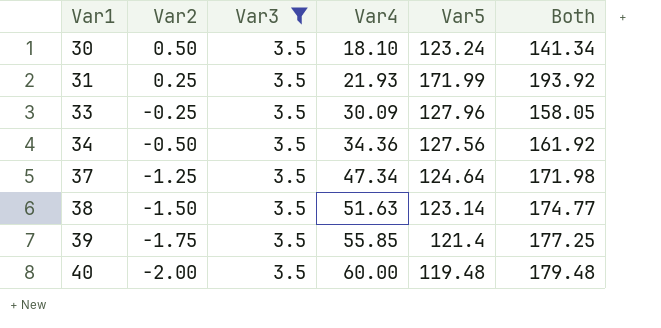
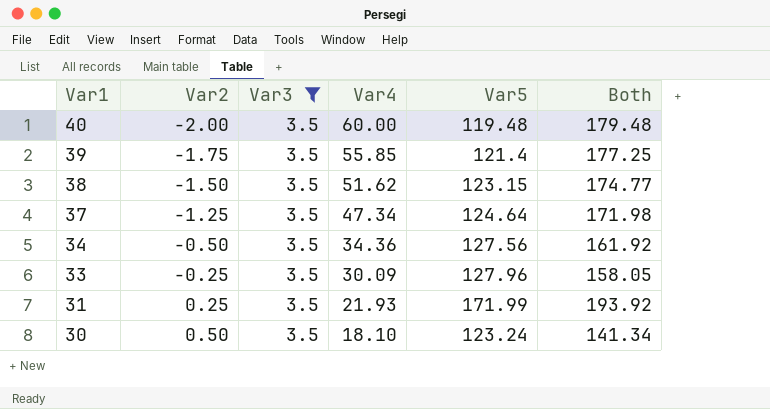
row order: Var1 ascending -> Var1 descending
38 | Var4: 51.63 -> 51.62
38 | Var5: 123.14 -> 123.15

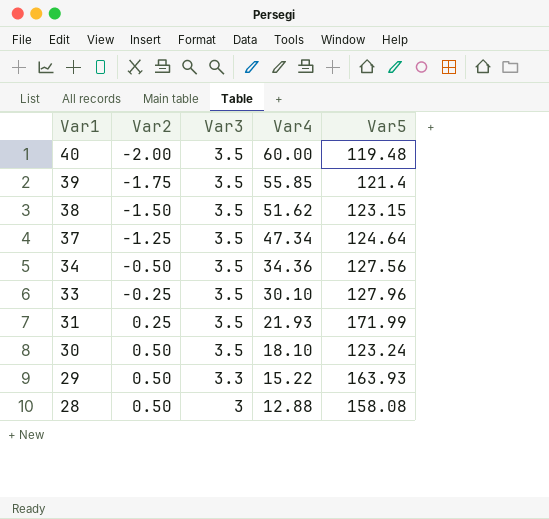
filter: Var3 = 3.5 -> none
column Both | formula: [Var4] + [Var5] -> none
33 | Var4: 30.09 -> 30.10

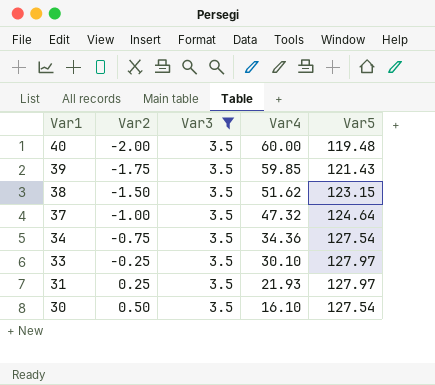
filter: none -> Var3 = 3.5
39 | Var4: 55.85 -> 59.85
39 | Var5: 121.4 -> 121.43
37 | Var2: -1.25 -> -1.00
37 | Var4: 47.34 -> 47.32
34 | Var2: -0.50 -> -0.75
34 | Var5: 127.56 -> 127.54
33 | Var5: 127.96 -> 127.97
31 | Var5: 171.99 -> 127.97
30 | Var4: 18.10 -> 16.10
30 | Var5: 123.24 -> 127.54

